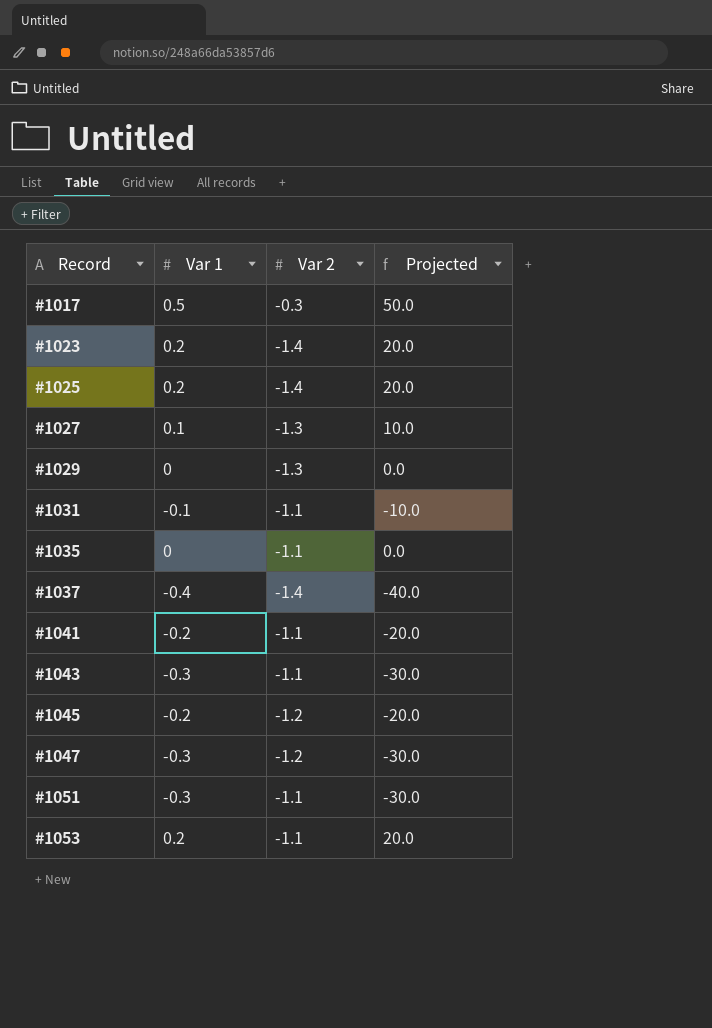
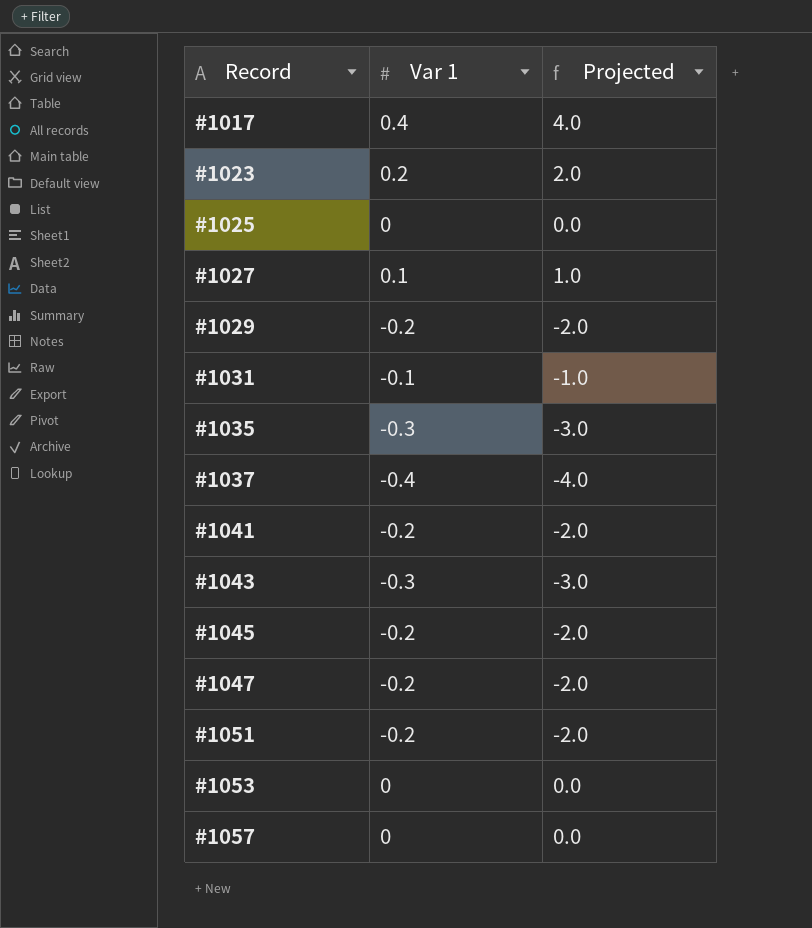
column Var 2 | position: 3 -> none
column Projected | formula: [Var 1] * 100 -> [Var 1] * 10
#1017 | Var 1: 0.5 -> 0.4
#1025 | Var 1: 0.2 -> 0
#1029 | Var 1: 0 -> -0.2
#1035 | Var 1: 0 -> -0.3
#1047 | Var 1: -0.3 -> -0.2
#1051 | Var 1: -0.3 -> -0.2
#1053 | Var 1: 0.2 -> 0
row #1057: none -> 0 | 0.0

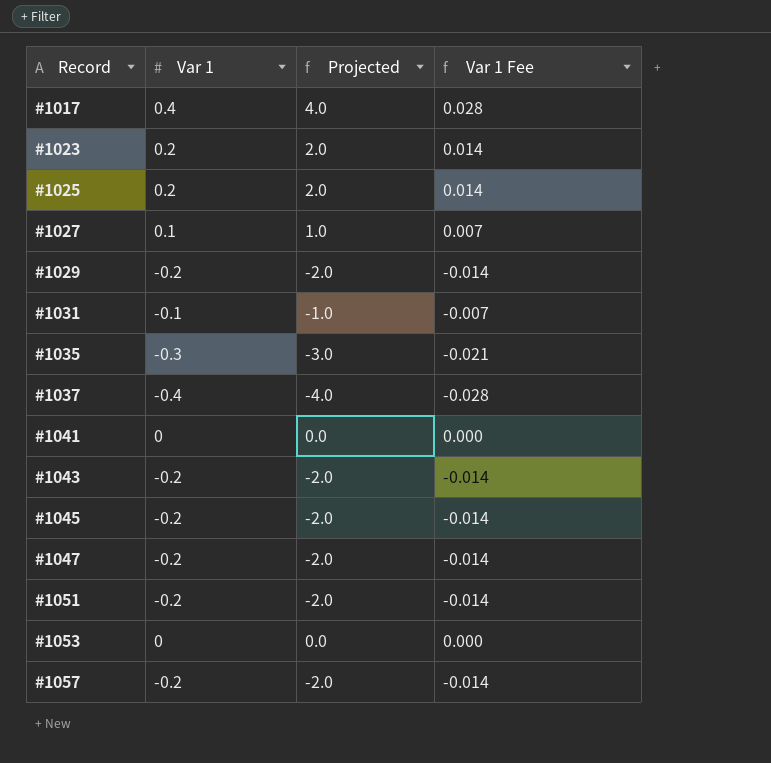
column Var 1 Fee | formula: none -> [Var 1] * 0.07
#1025 | Var 1: 0 -> 0.2
#1025 | Projected: 0.0 -> 2.0
#1041 | Var 1: -0.2 -> 0
#1041 | Projected: -2.0 -> 0.0
#1043 | Var 1: -0.3 -> -0.2
#1043 | Projected: -3.0 -> -2.0
#1057 | Var 1: 0 -> -0.2
#1057 | Projected: 0.0 -> -2.0

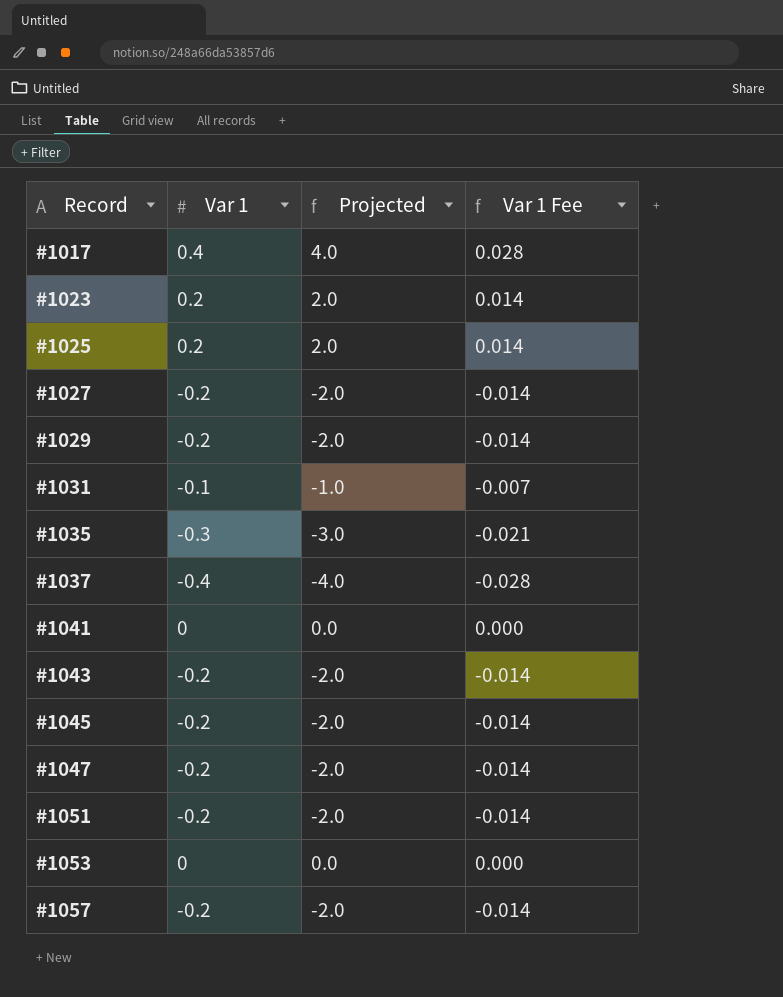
#1027 | Var 1: 0.1 -> -0.2
#1027 | Projected: 1.0 -> -2.0
#1027 | Var 1 Fee: 0.007 -> -0.014

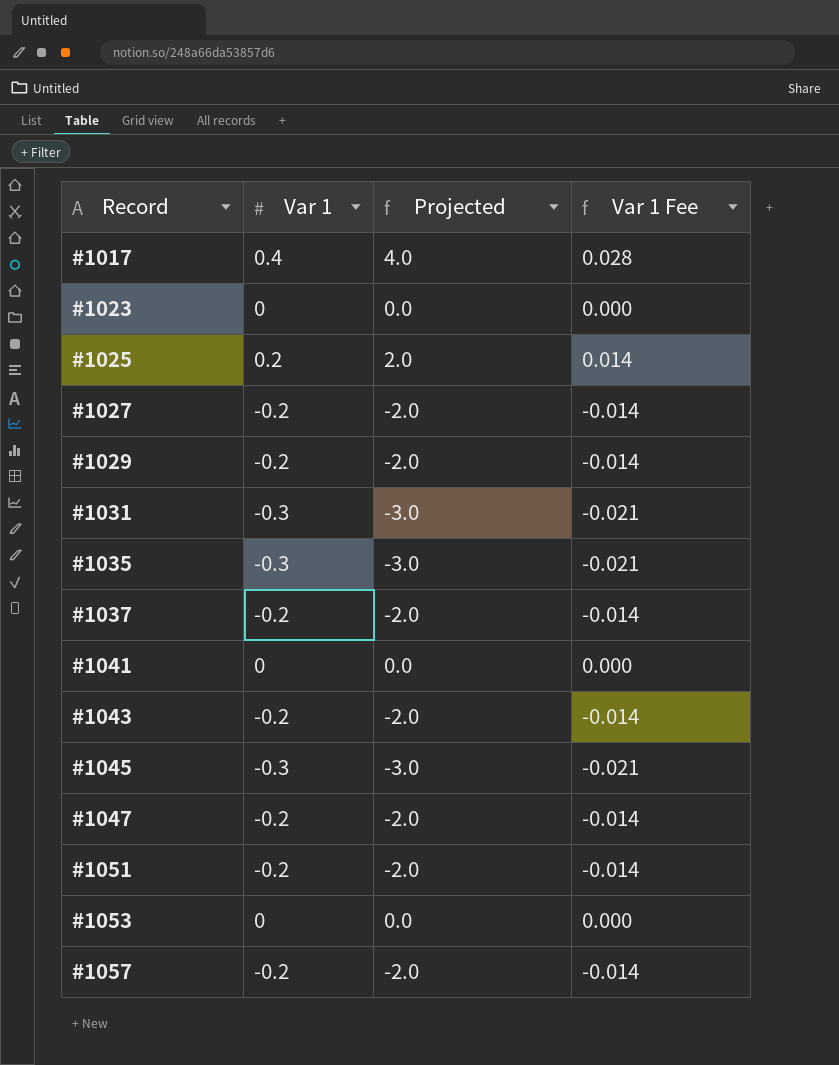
#1023 | Var 1: 0.2 -> 0
#1023 | Projected: 2.0 -> 0.0
#1023 | Var 1 Fee: 0.014 -> 0.000
#1031 | Var 1: -0.1 -> -0.3
#1031 | Projected: -1.0 -> -3.0
#1031 | Var 1 Fee: -0.007 -> -0.021
#1037 | Var 1: -0.4 -> -0.2
#1037 | Projected: -4.0 -> -2.0
#1037 | Var 1 Fee: -0.028 -> -0.014
#1045 | Var 1: -0.2 -> -0.3
#1045 | Projected: -2.0 -> -3.0
#1045 | Var 1 Fee: -0.014 -> -0.021

